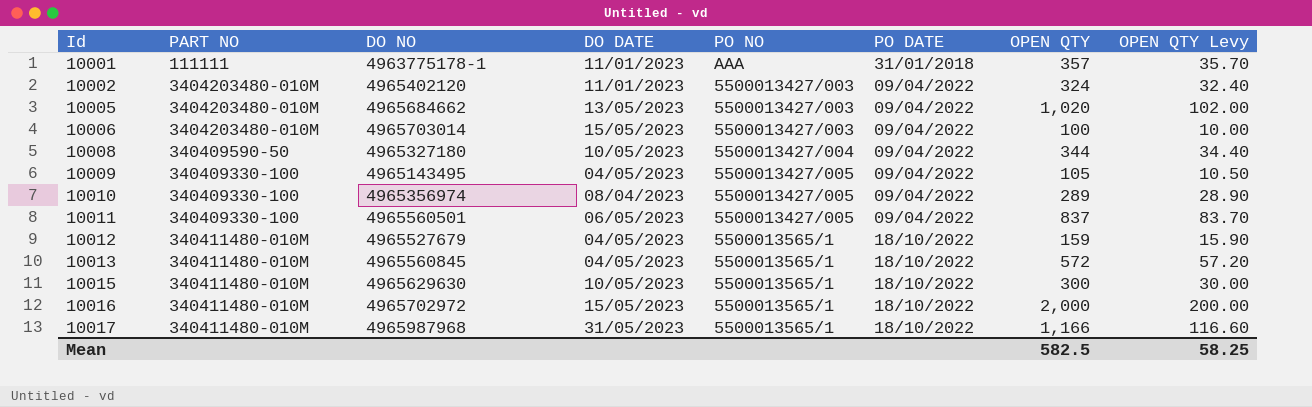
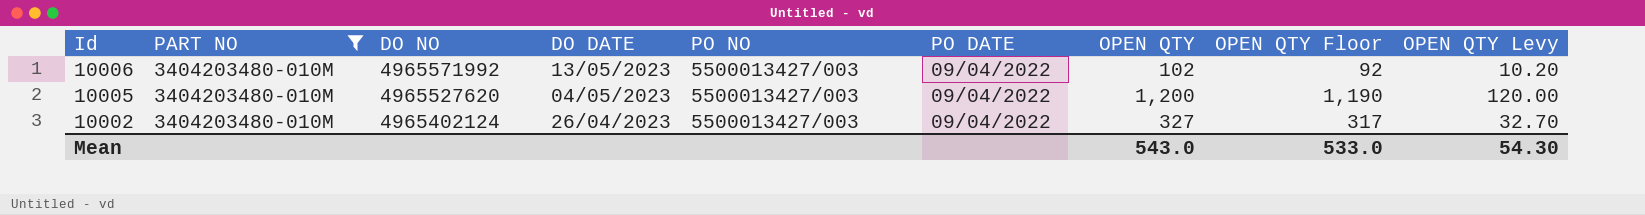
filter: none -> PART NO = 3404203480-010M
row order: Id ascending -> Id descending
column OPEN QTY Floor | formula: none -> [OPEN QTY] - 10
10006 | DO NO: 4965703014 -> 4965571992
10006 | DO DATE: 15/05/2023 -> 13/05/2023
10006 | OPEN QTY: 100 -> 102
10006 | OPEN QTY Levy: 10.00 -> 10.20
10005 | DO NO: 4965684662 -> 4965527620
10005 | DO DATE: 13/05/2023 -> 04/05/2023
10005 | OPEN QTY: 1,020 -> 1,200
10005 | OPEN QTY Levy: 102.00 -> 120.00
10002 | DO NO: 4965402120 -> 4965402124
10002 | DO DATE: 11/01/2023 -> 26/04/2023
10002 | OPEN QTY: 324 -> 327
10002 | OPEN QTY Levy: 32.40 -> 32.70
Mean | OPEN QTY: 582.5 -> 543.0
Mean | OPEN QTY Levy: 58.25 -> 54.30

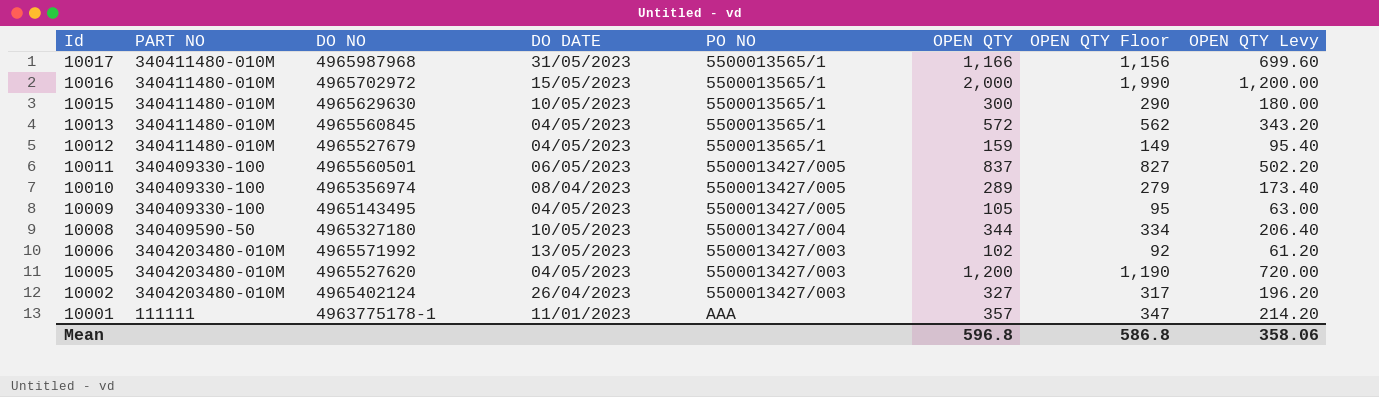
filter: PART NO = 3404203480-010M -> none
column PO DATE | position: 6 -> none
column OPEN QTY Levy | formula: [OPEN QTY] * 0.1 -> [OPEN QTY] * 0.6
Mean | OPEN QTY: 543.0 -> 596.8
Mean | OPEN QTY Floor: 533.0 -> 586.8
Mean | OPEN QTY Levy: 54.30 -> 358.06

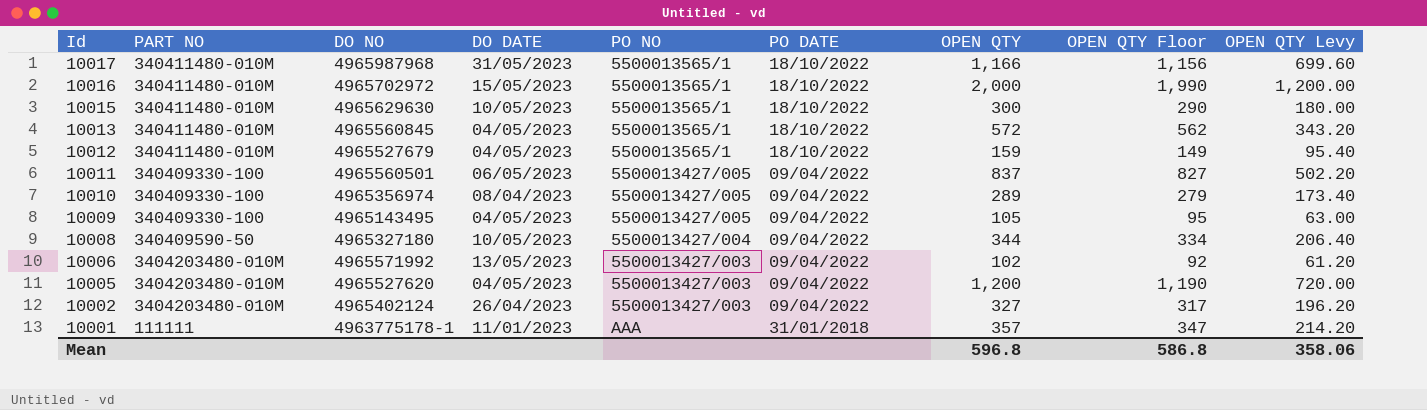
column PO DATE | position: none -> 6

